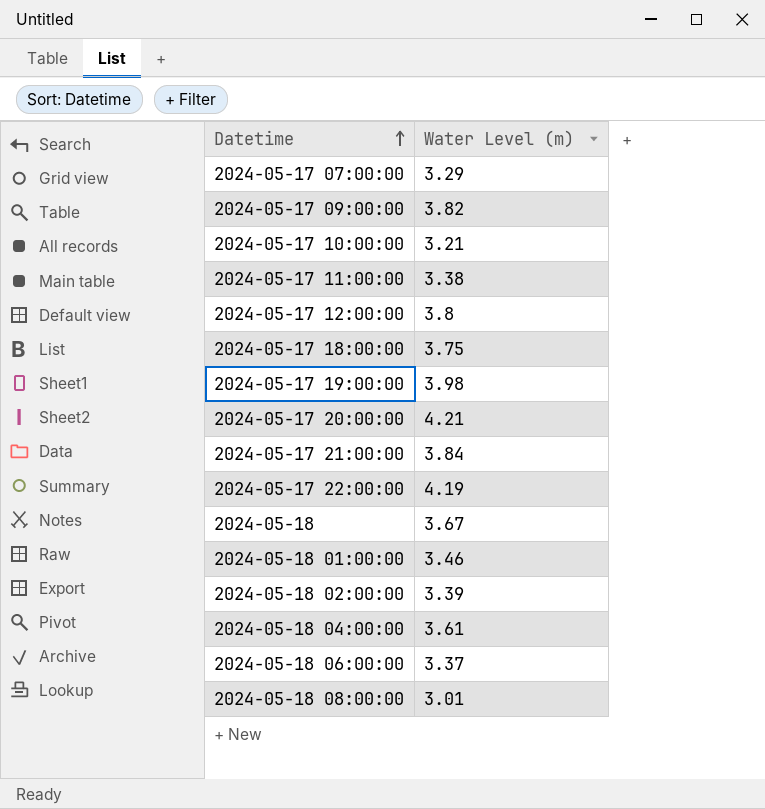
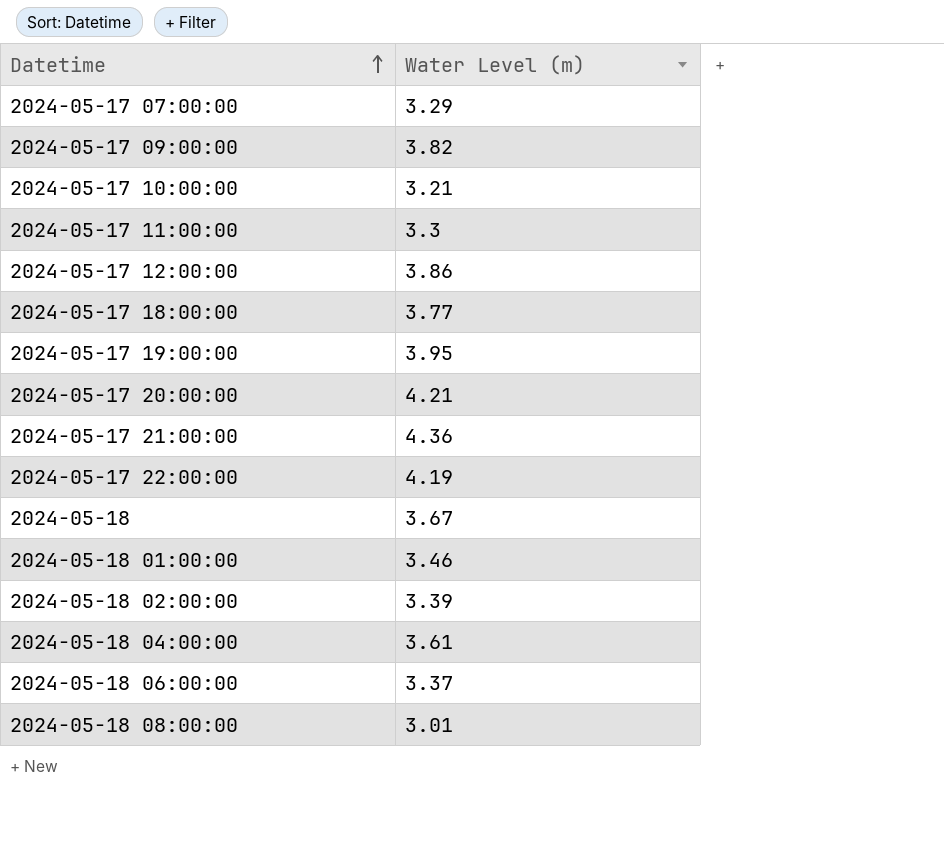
2024-05-17 11:00:00 | Water Level (m): 3.38 -> 3.3
2024-05-17 12:00:00 | Water Level (m): 3.8 -> 3.86
2024-05-17 18:00:00 | Water Level (m): 3.75 -> 3.77
2024-05-17 19:00:00 | Water Level (m): 3.98 -> 3.95
2024-05-17 21:00:00 | Water Level (m): 3.84 -> 4.36

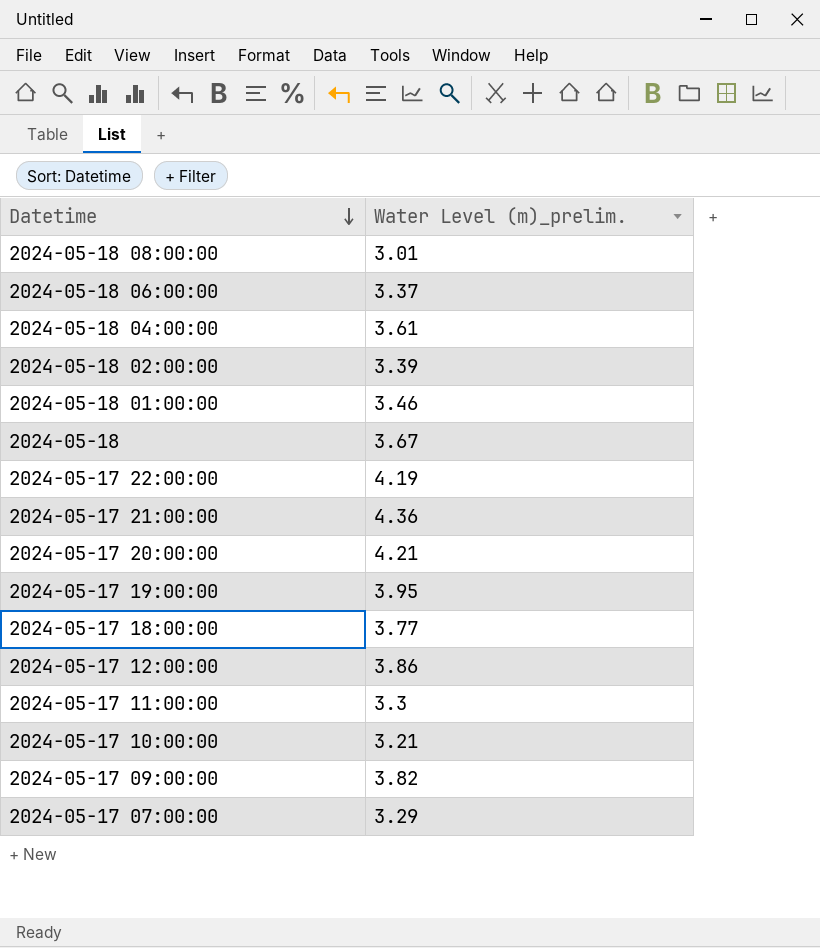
row order: Datetime ascending -> Datetime descending
column name: Water Level (m) -> Water Level (m)_prelim.

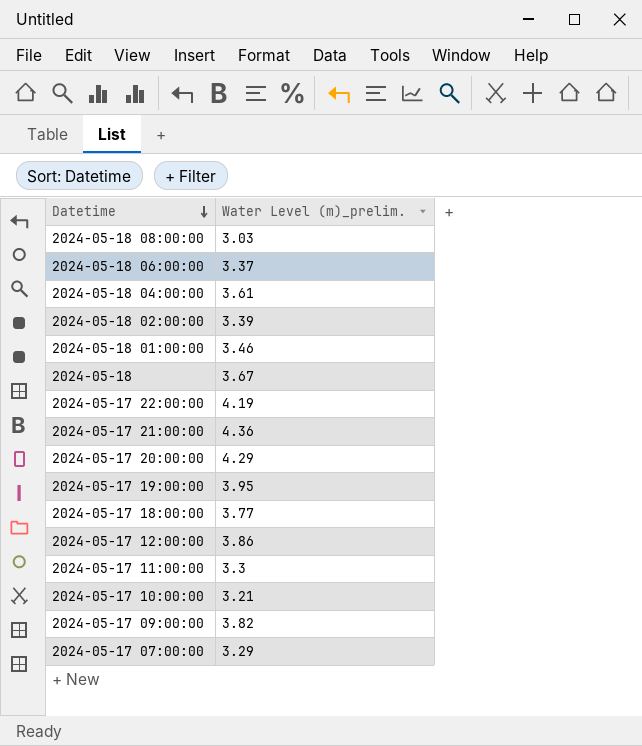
2024-05-18 08:00:00 | Water Level (m)_prelim.: 3.01 -> 3.03
2024-05-17 20:00:00 | Water Level (m)_prelim.: 4.21 -> 4.29

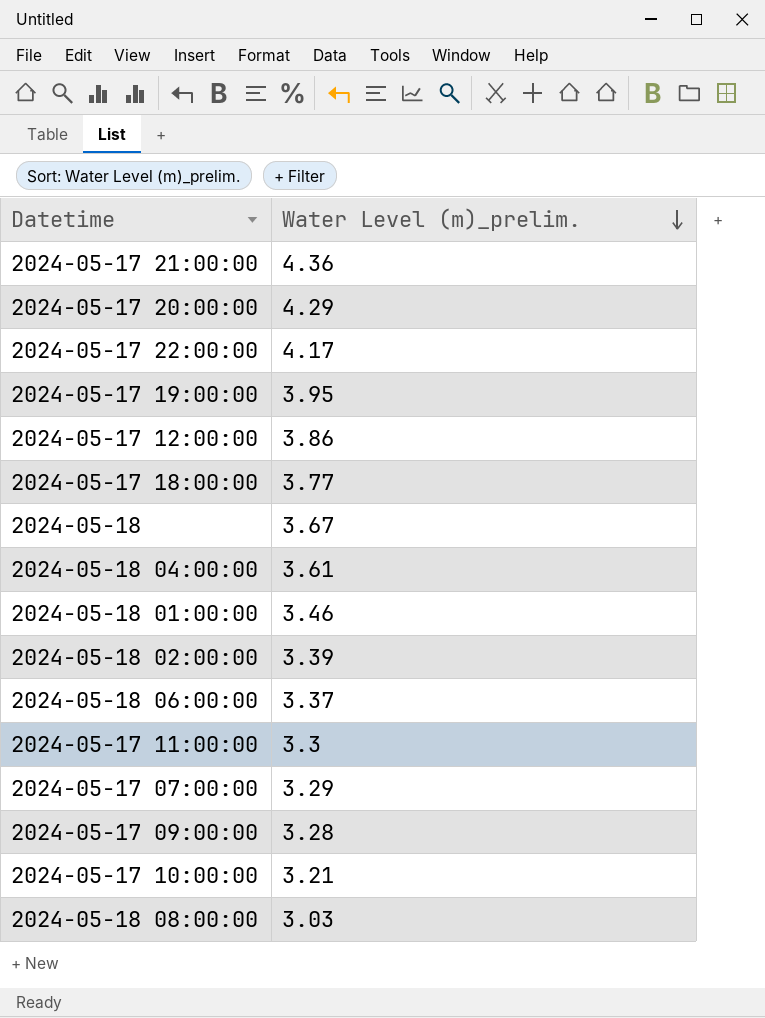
row order: Datetime descending -> Water Level (m)_prelim. descending
2024-05-17 22:00:00 | Water Level (m)_prelim.: 4.19 -> 4.17
2024-05-17 09:00:00 | Water Level (m)_prelim.: 3.82 -> 3.28

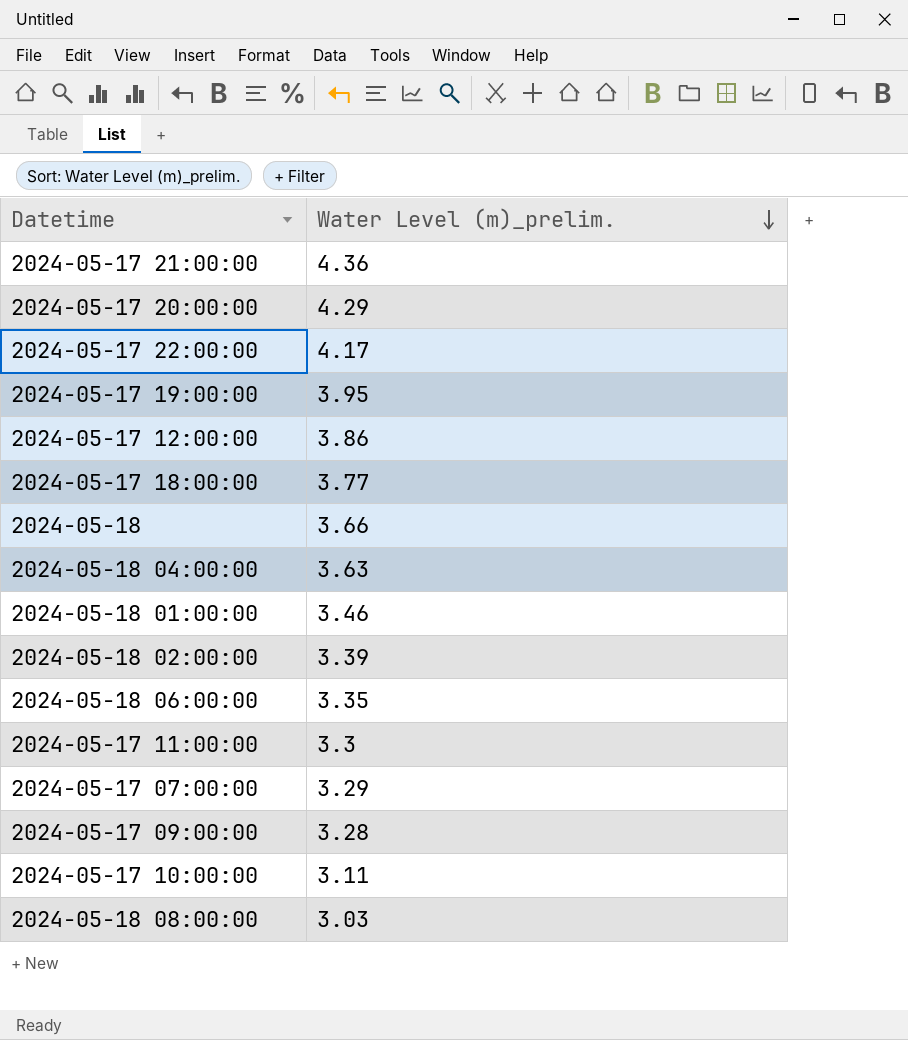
2024-05-18 | Water Level (m)_prelim.: 3.67 -> 3.66
2024-05-18 04:00:00 | Water Level (m)_prelim.: 3.61 -> 3.63
2024-05-18 06:00:00 | Water Level (m)_prelim.: 3.37 -> 3.35
2024-05-17 10:00:00 | Water Level (m)_prelim.: 3.21 -> 3.11

